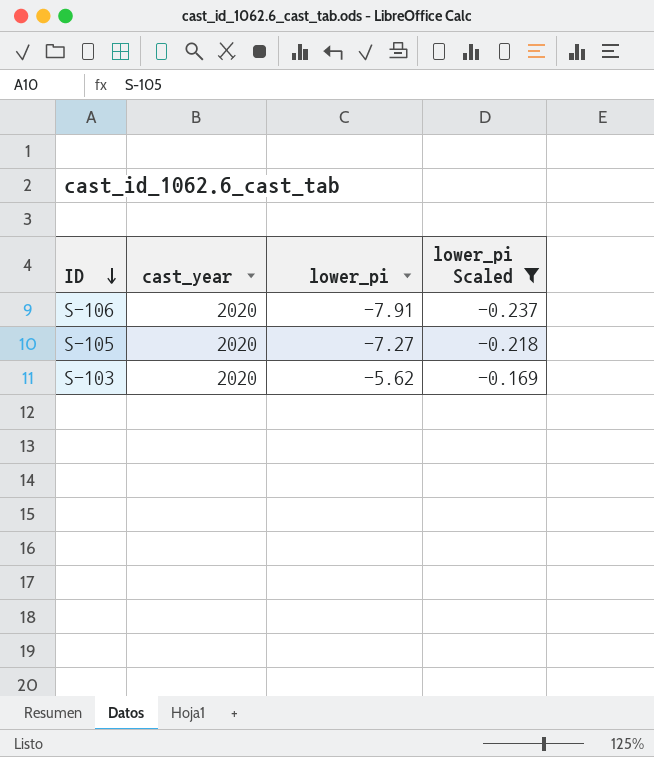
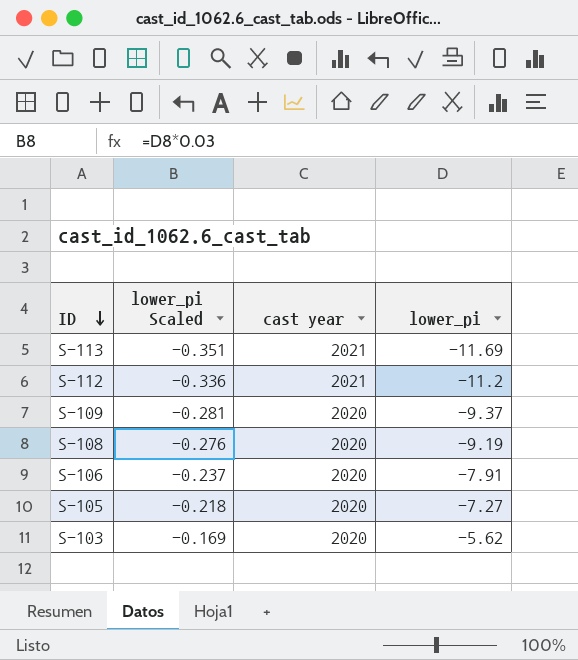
filter: lower_pi Scaled >= -0.237 -> none
column lower_pi Scaled | position: 4 -> 2
column name: cast_year -> cast year

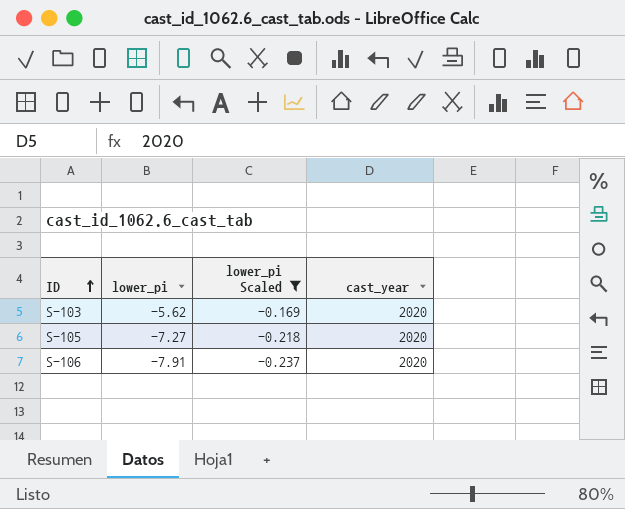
filter: none -> lower_pi Scaled >= -0.237
row order: ID descending -> ID ascending
column lower_pi | position: 4 -> 2
column name: cast year -> cast_year

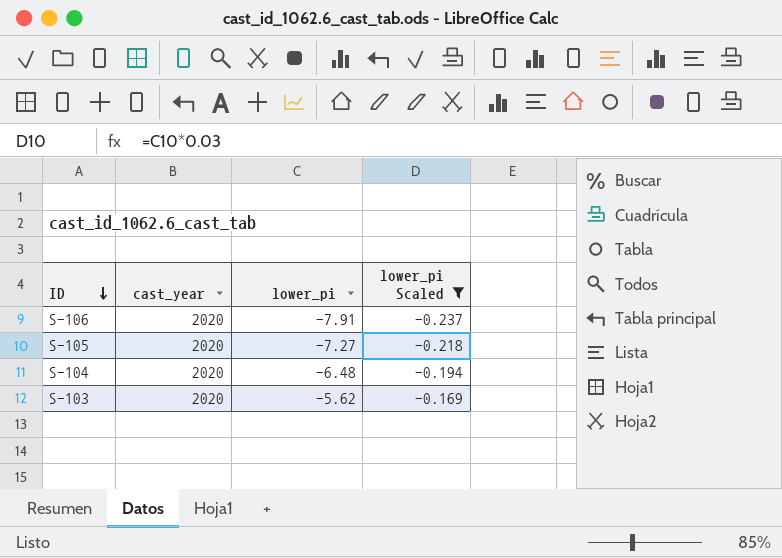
row order: ID ascending -> ID descending
column cast_year | position: 4 -> 2
row S-104: none -> 2020 | -6.48 | -0.194

